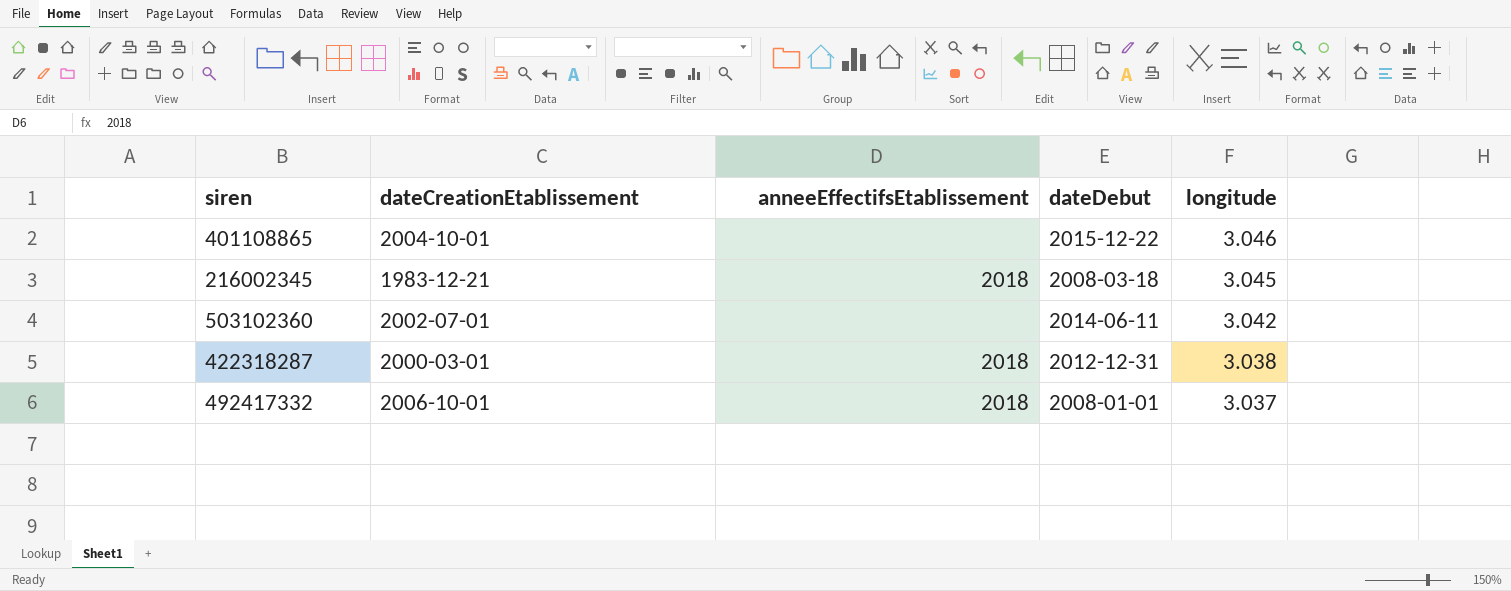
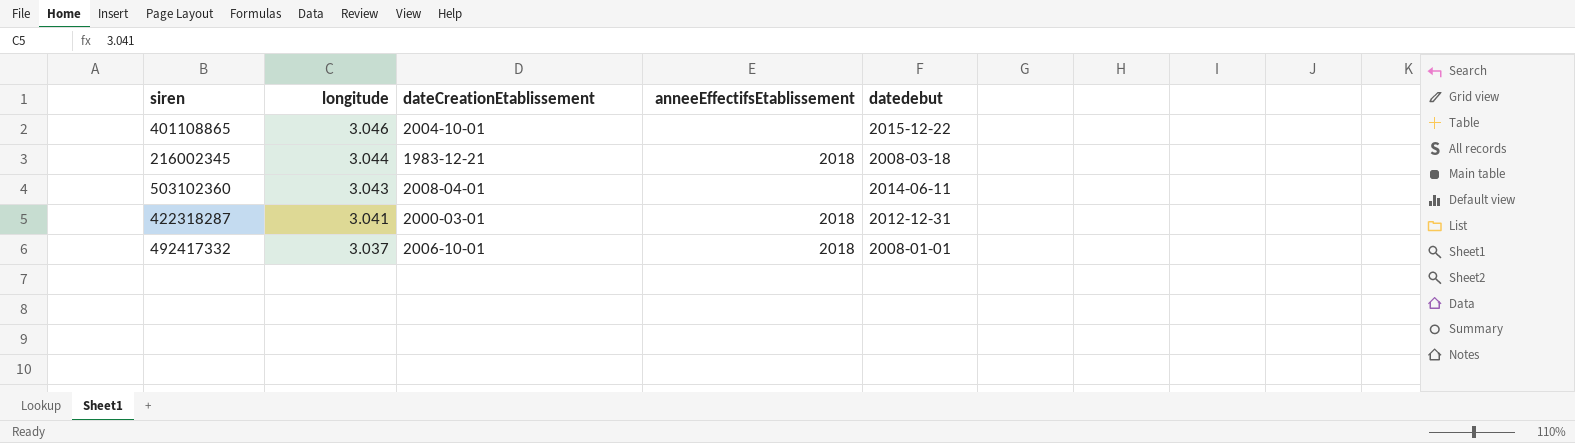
column longitude | position: 5 -> 2
column name: dateDebut -> datedebut
216002345 | longitude: 3.045 -> 3.044
503102360 | longitude: 3.042 -> 3.043
503102360 | dateCreationEtablissement: 2002-07-01 -> 2008-04-01
422318287 | longitude: 3.038 -> 3.041

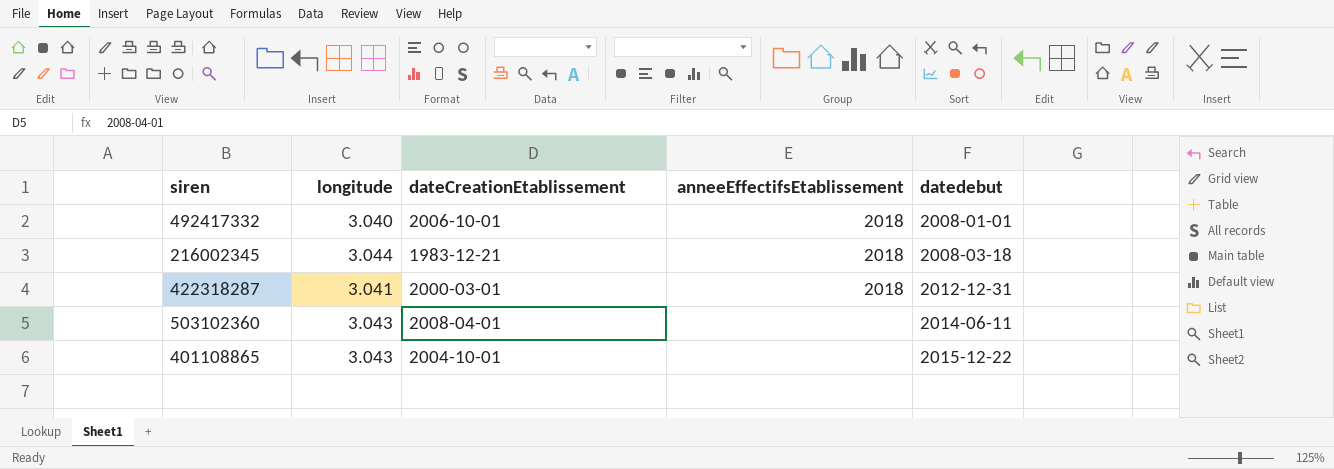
row order: longitude descending -> datedebut ascending
492417332 | longitude: 3.037 -> 3.040
401108865 | longitude: 3.046 -> 3.043

